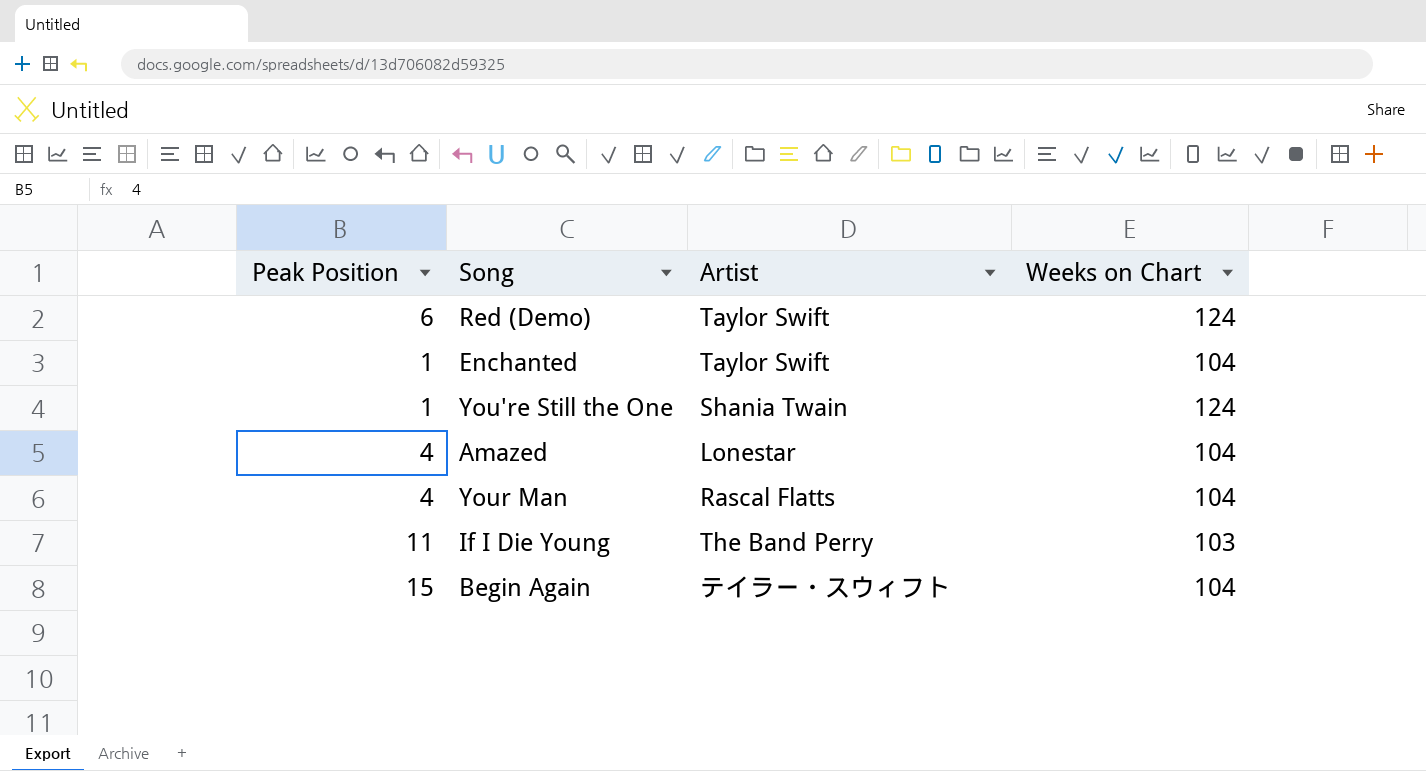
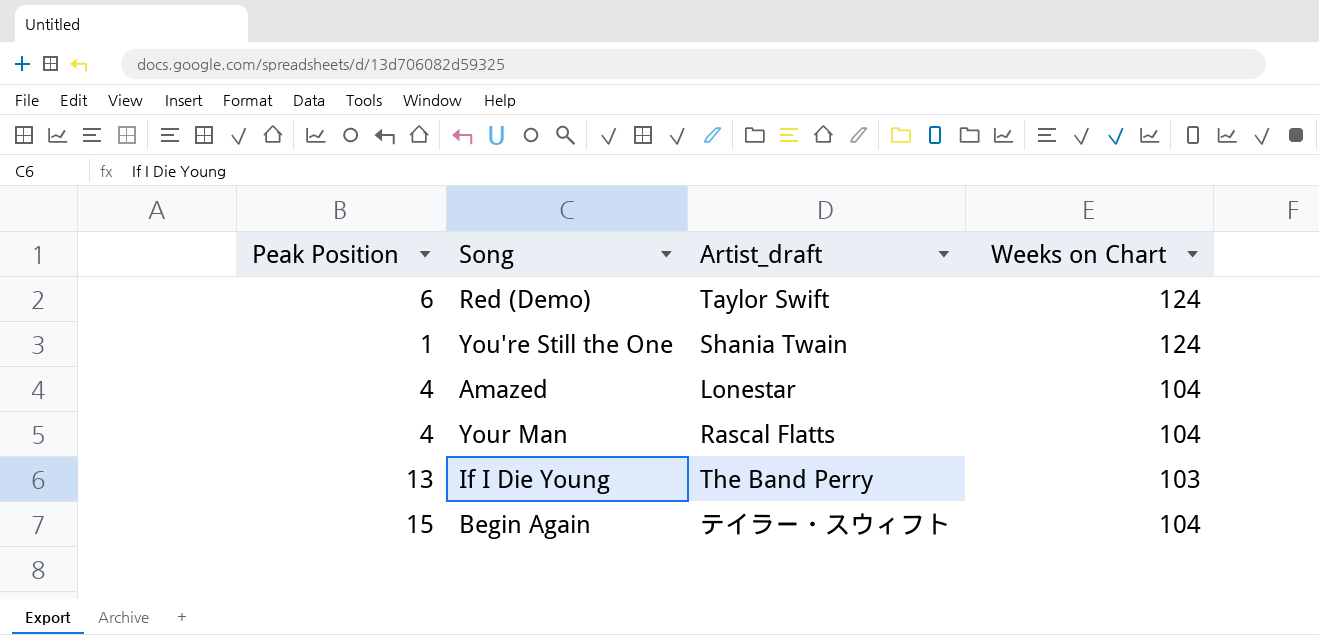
column name: Artist -> Artist_draft
row Enchanted: 1 | Taylor Swift | 104 -> none
If I Die Young | Peak Position: 11 -> 13

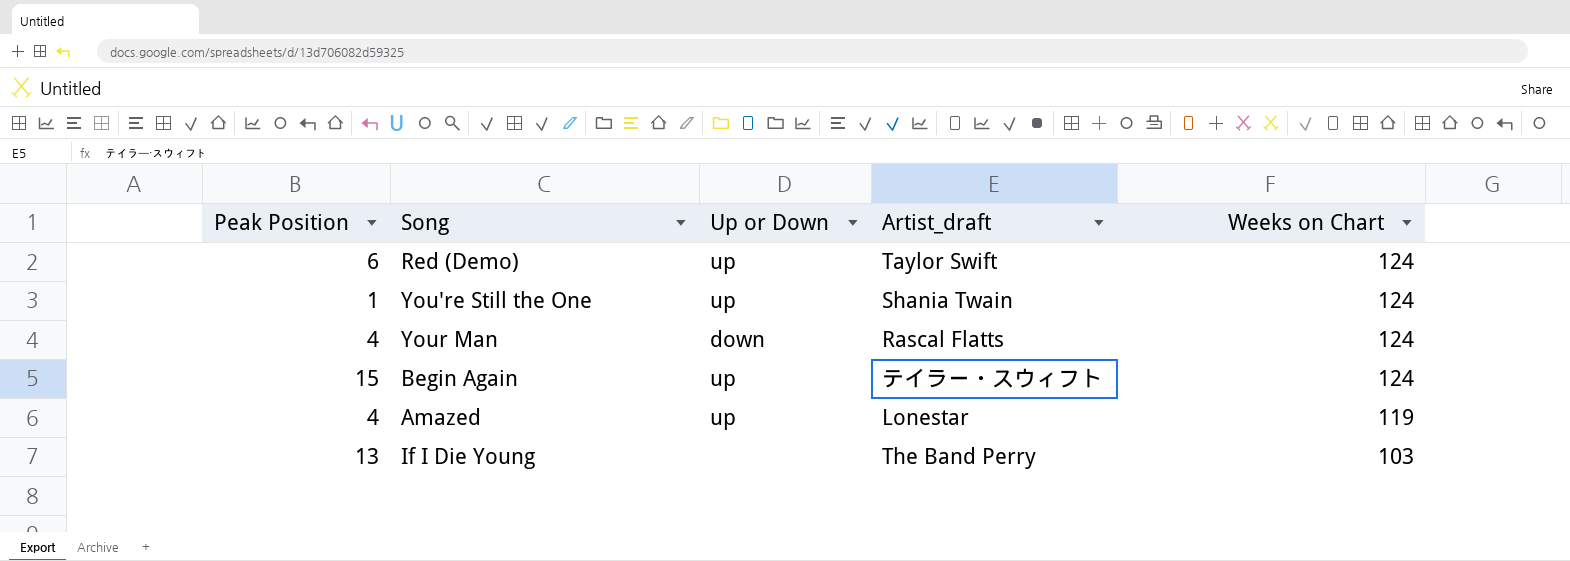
row order: none -> Weeks on Chart descending
column Up or Down | position: none -> 3
Your Man | Weeks on Chart: 104 -> 124
Begin Again | Weeks on Chart: 104 -> 124
Amazed | Weeks on Chart: 104 -> 119

